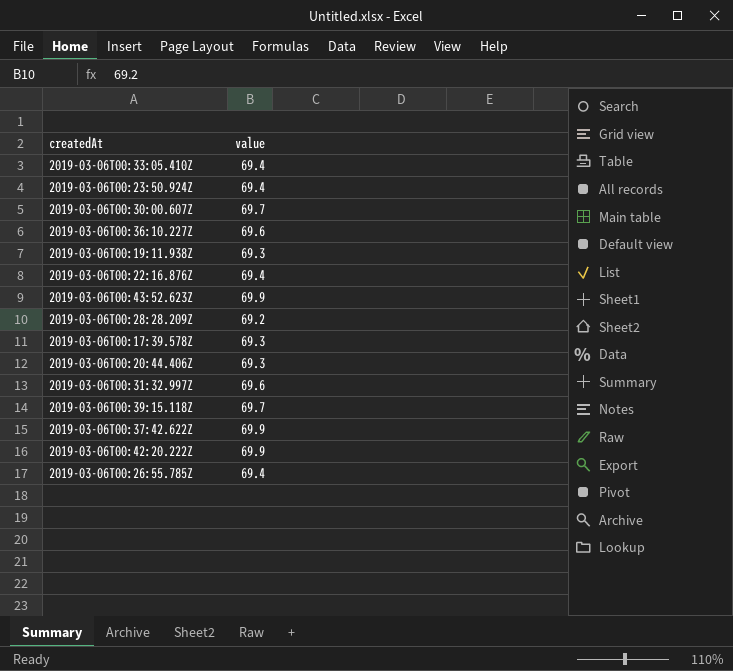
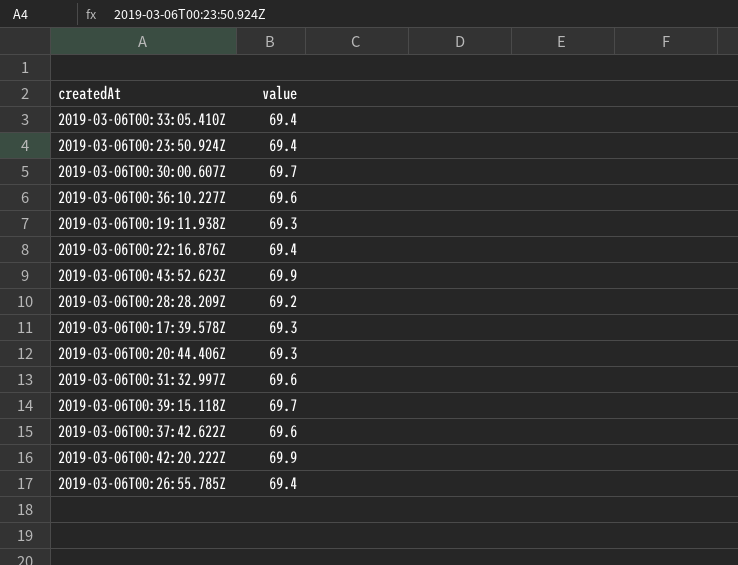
2019-03-06T00:37:42.622Z | value: 69.9 -> 69.6

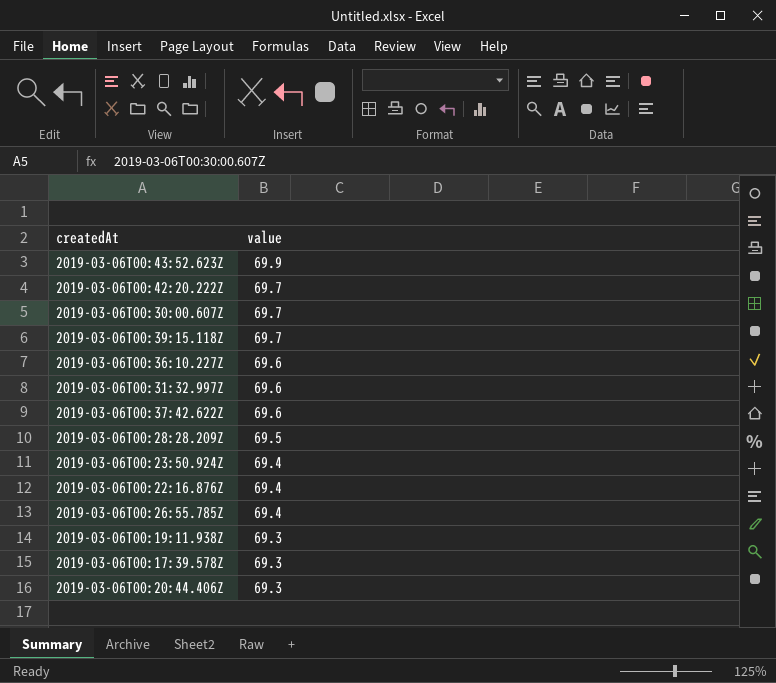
row order: none -> value descending
row 2019-03-06T00:33:05.410Z: 69.4 -> none
2019-03-06T00:42:20.222Z | value: 69.9 -> 69.7
2019-03-06T00:28:28.209Z | value: 69.2 -> 69.5

